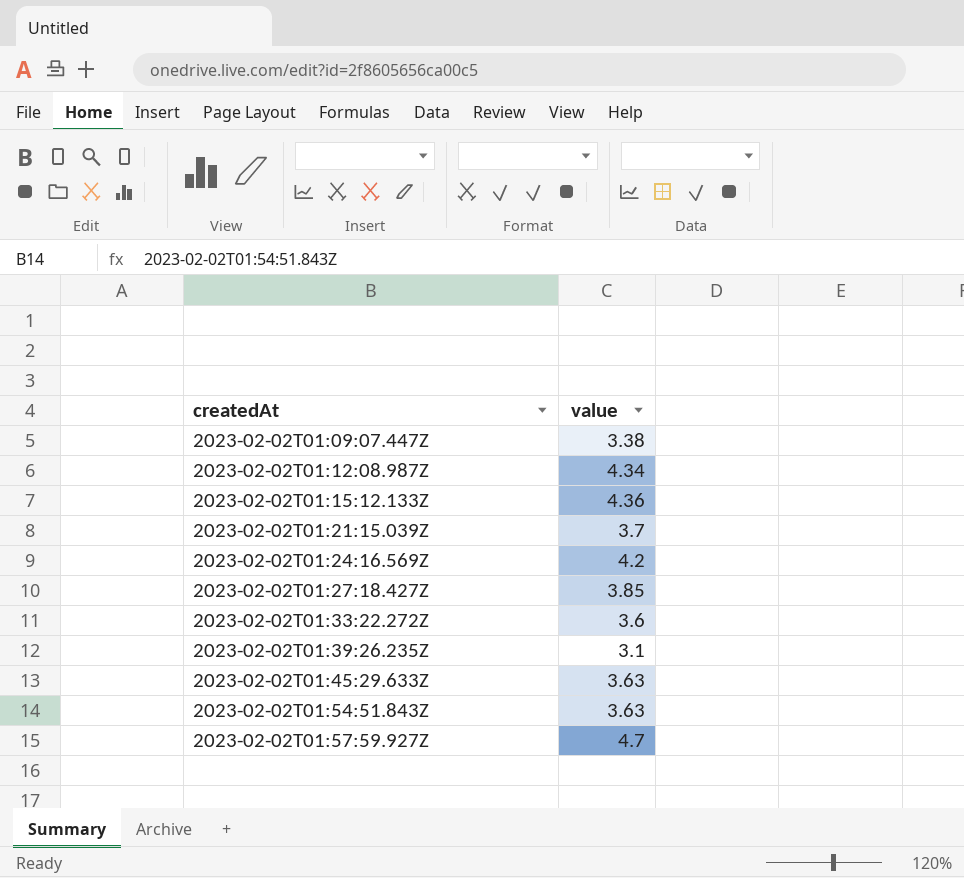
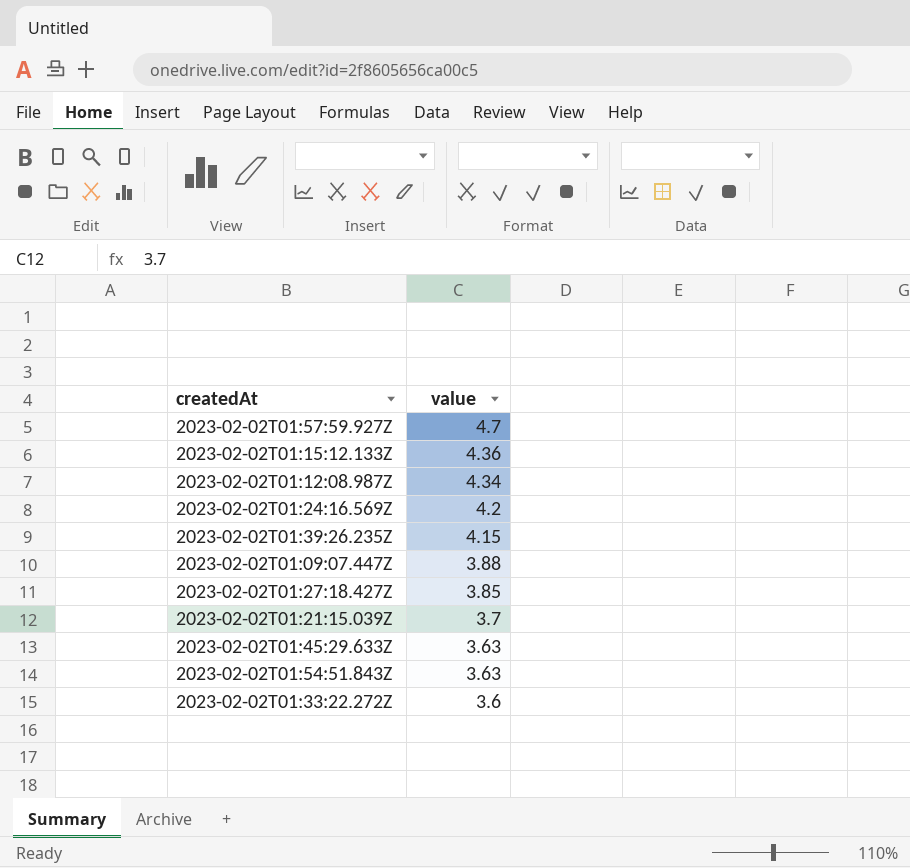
row order: createdAt ascending -> value descending
2023-02-02T01:39:26.235Z | value: 3.1 -> 4.15
2023-02-02T01:09:07.447Z | value: 3.38 -> 3.88

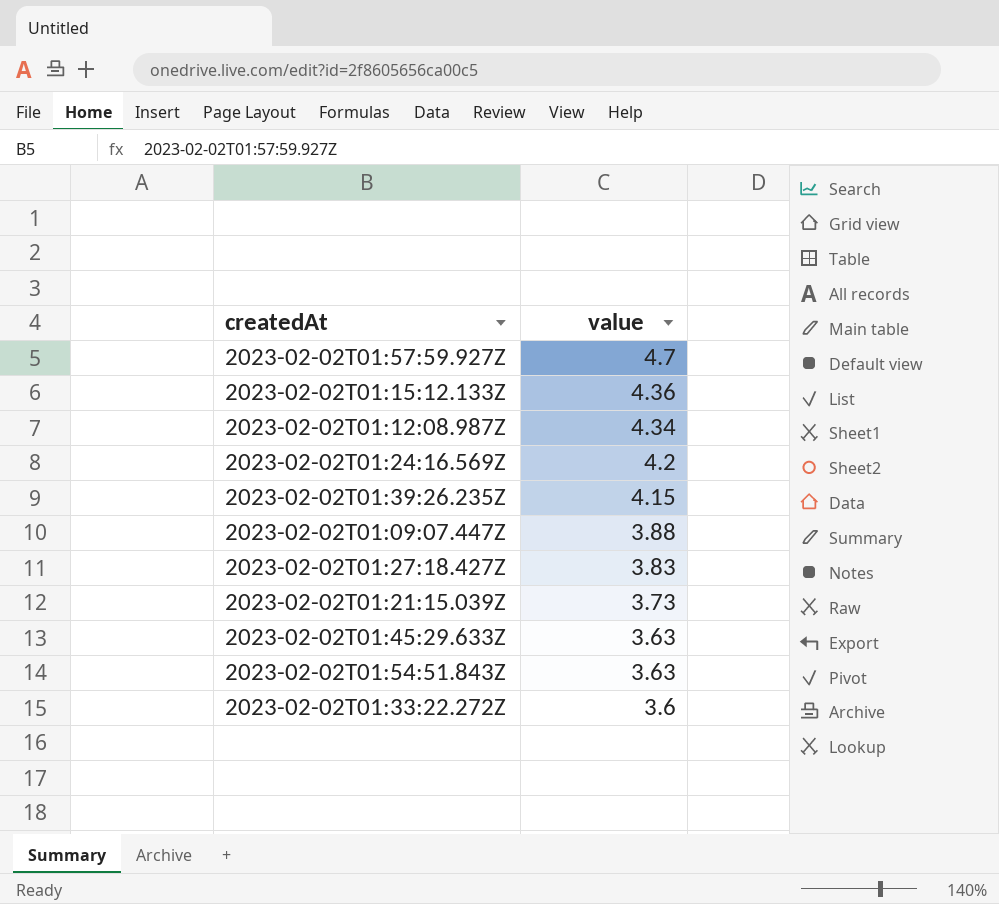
2023-02-02T01:27:18.427Z | value: 3.85 -> 3.83
2023-02-02T01:21:15.039Z | value: 3.7 -> 3.73

